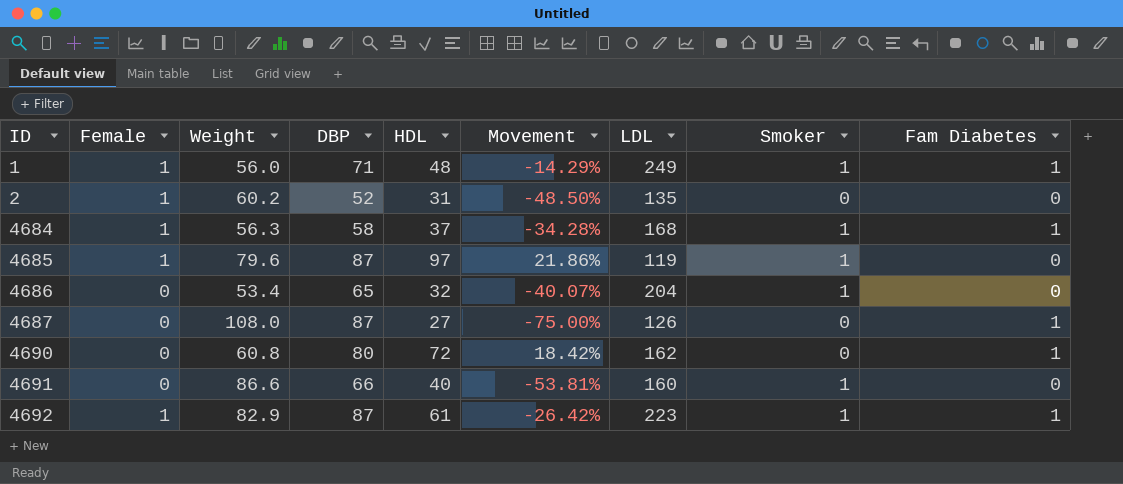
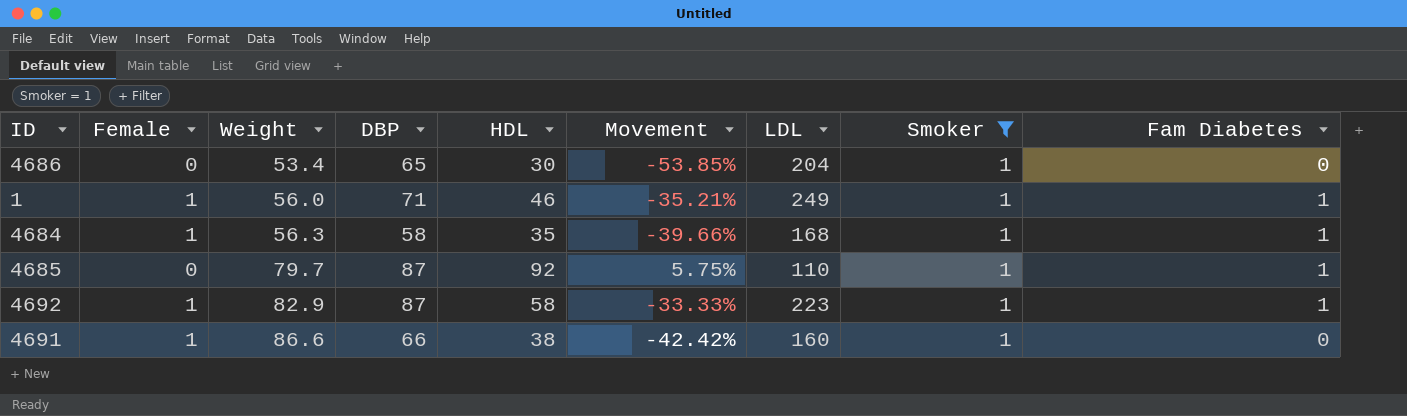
filter: none -> Smoker = 1
row order: ID ascending -> Weight ascending
column Movement | formula: ([HDL] - [Weight]) / [Weight] -> ([HDL] - [DBP]) / [DBP]
4686 | HDL: 32 -> 30
1 | HDL: 48 -> 46
4684 | HDL: 37 -> 35
4685 | Female: 1 -> 0
4685 | Weight: 79.6 -> 79.7
4685 | HDL: 97 -> 92
4685 | LDL: 119 -> 110
4685 | Fam Diabetes: 0 -> 1
4692 | HDL: 61 -> 58
4691 | Female: 0 -> 1
4691 | HDL: 40 -> 38

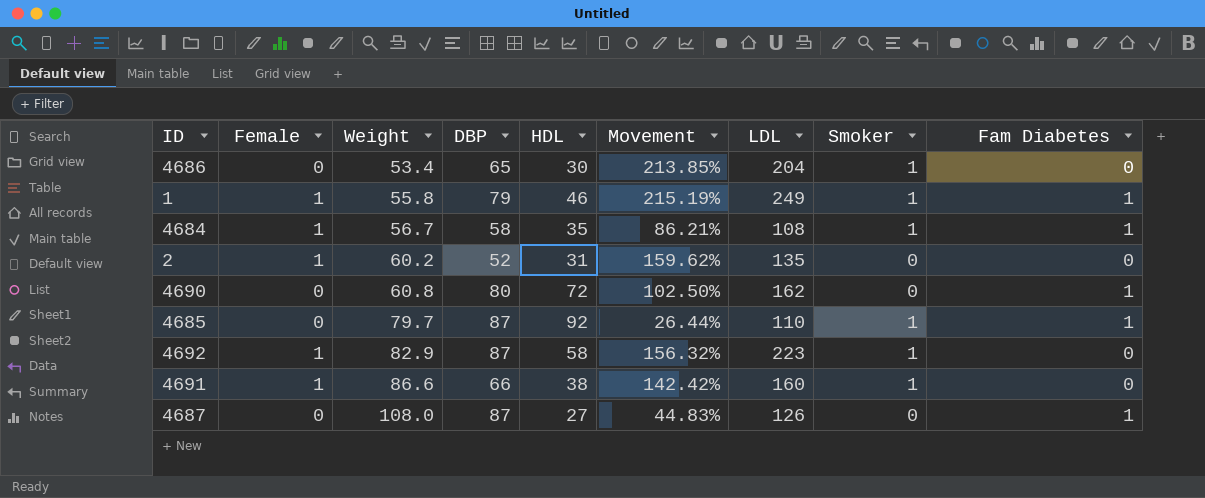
filter: Smoker = 1 -> none
column Movement | formula: ([HDL] - [DBP]) / [DBP] -> ([LDL] - [DBP]) / [DBP]
1 | Weight: 56.0 -> 55.8
1 | DBP: 71 -> 79
4684 | Weight: 56.3 -> 56.7
4684 | LDL: 168 -> 108
4692 | Fam Diabetes: 1 -> 0

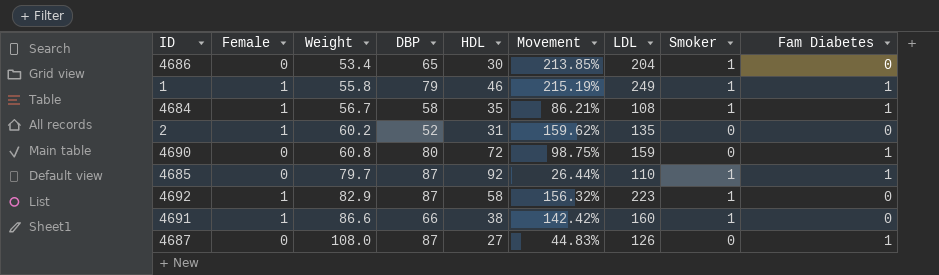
4690 | Movement: 102.50% -> 98.75%
4690 | LDL: 162 -> 159

